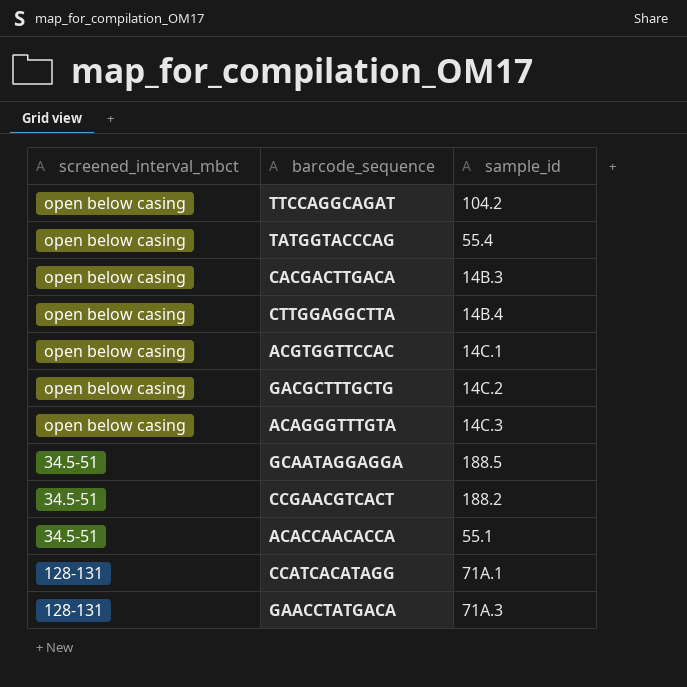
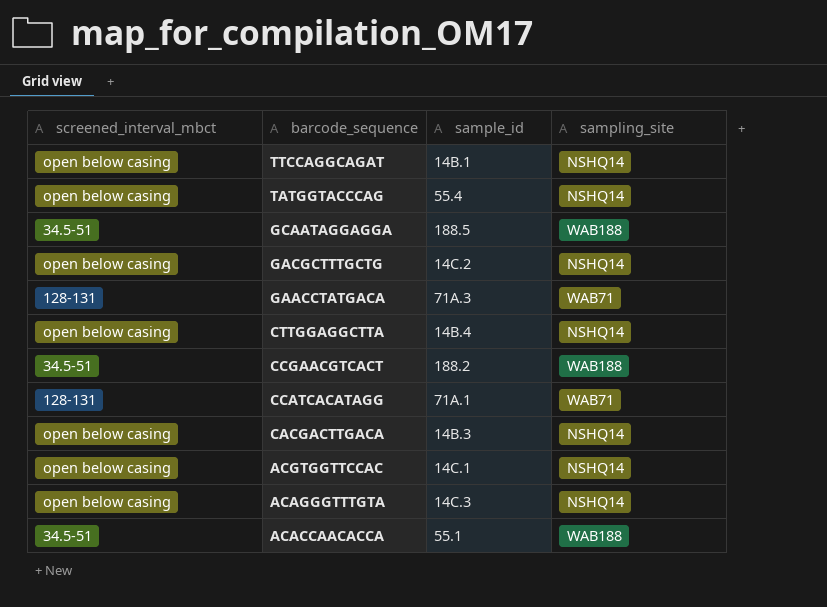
row order: none -> barcode_sequence descending
column sampling_site | position: none -> 4
TTCCAGGCAGAT | sample_id: 104.2 -> 14B.1

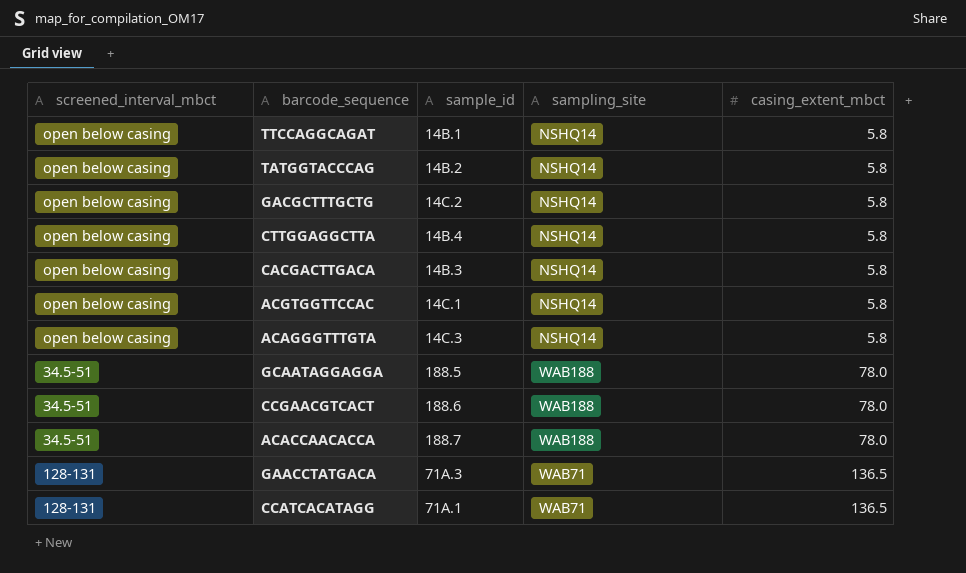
row order: barcode_sequence descending -> casing_extent_mbct ascending
column casing_extent_mbct | position: none -> 5
TATGGTACCCAG | sample_id: 55.4 -> 14B.2
CCGAACGTCACT | sample_id: 188.2 -> 188.6
ACACCAACACCA | sample_id: 55.1 -> 188.7

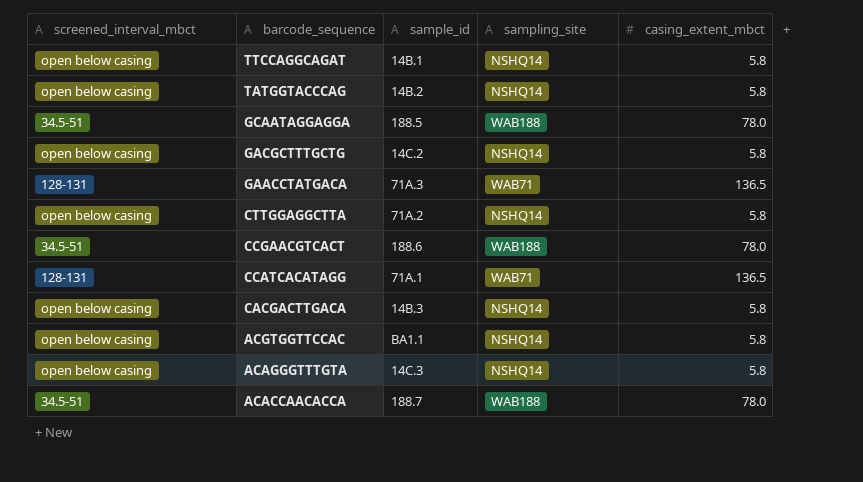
row order: casing_extent_mbct ascending -> barcode_sequence descending
CTTGGAGGCTTA | sample_id: 14B.4 -> 71A.2
ACGTGGTTCCAC | sample_id: 14C.1 -> BA1.1

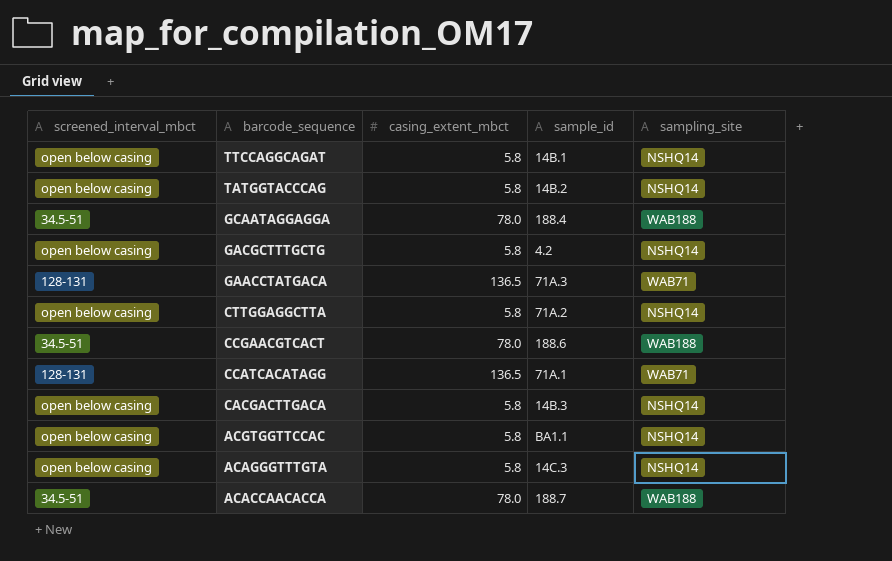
column casing_extent_mbct | position: 5 -> 3
GCAATAGGAGGA | sample_id: 188.5 -> 188.4
GACGCTTTGCTG | sample_id: 14C.2 -> 4.2

